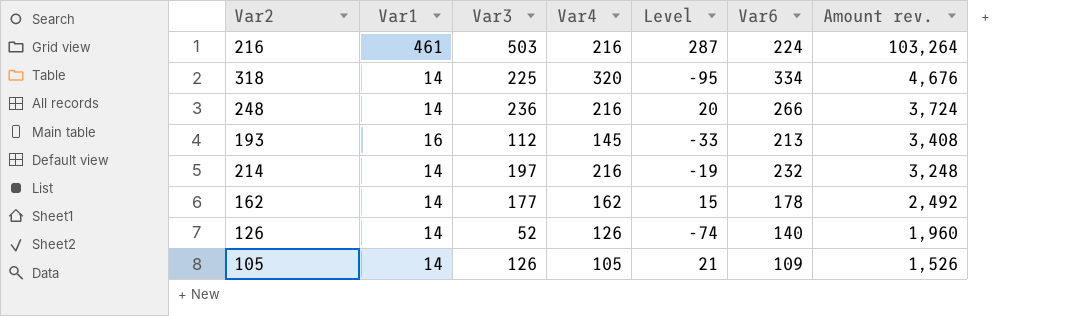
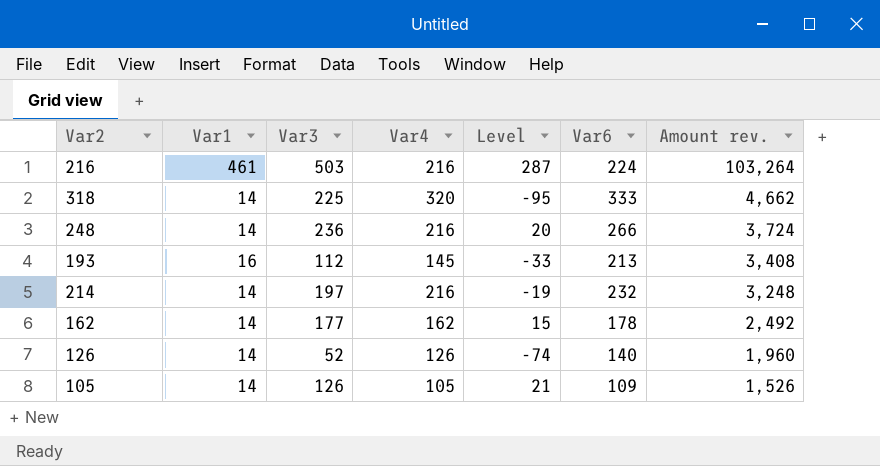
318 | Var6: 334 -> 333
318 | Amount rev.: 4,676 -> 4,662

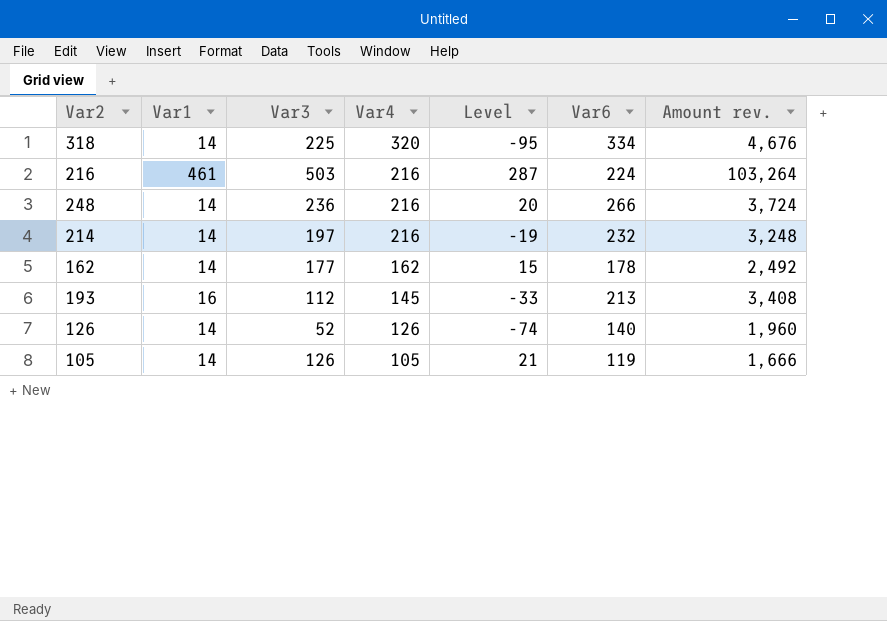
row order: Amount rev. descending -> Var4 descending
318 | Var6: 333 -> 334
318 | Amount rev.: 4,662 -> 4,676
105 | Var6: 109 -> 119
105 | Amount rev.: 1,526 -> 1,666

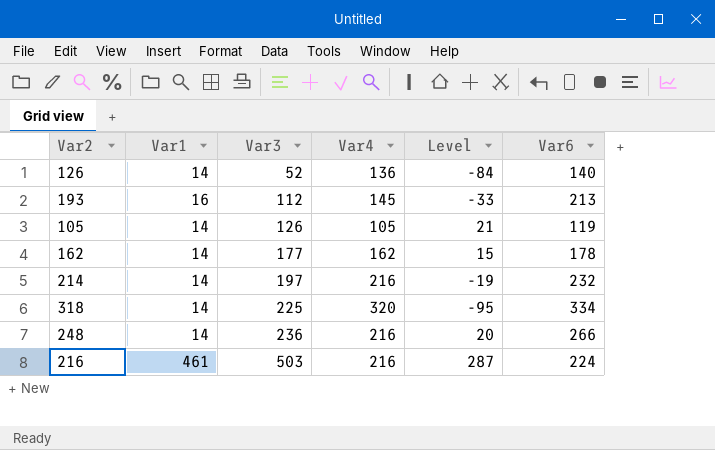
row order: Var4 descending -> Var3 ascending
column Amount rev. | formula: [Var1] * [Var6] -> none
126 | Var4: 126 -> 136
126 | Level: -74 -> -84

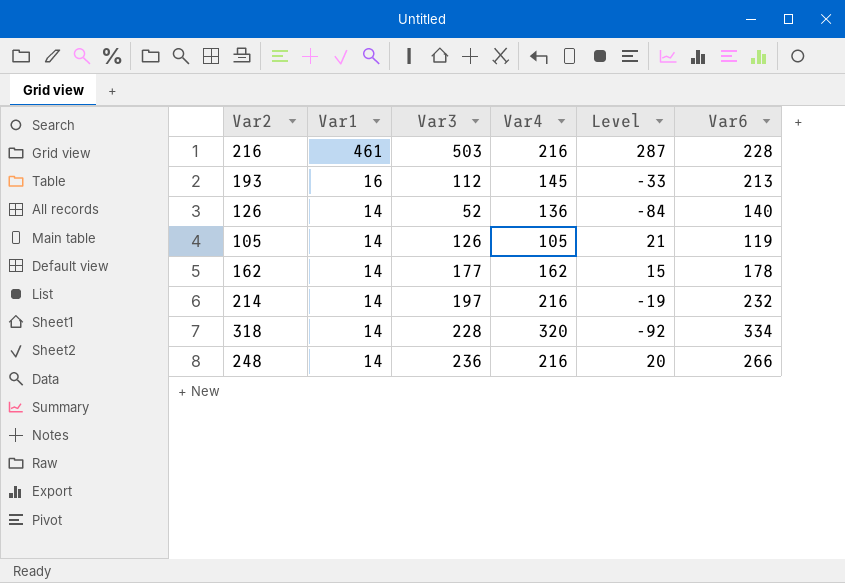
row order: Var3 ascending -> Var1 descending
216 | Var6: 224 -> 228
318 | Var3: 225 -> 228
318 | Level: -95 -> -92

